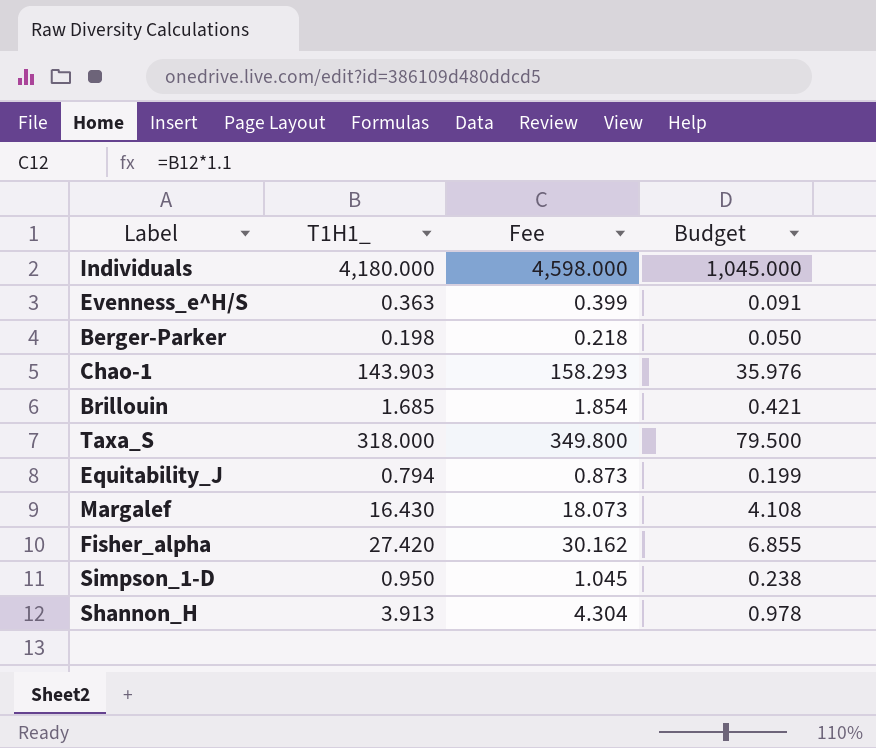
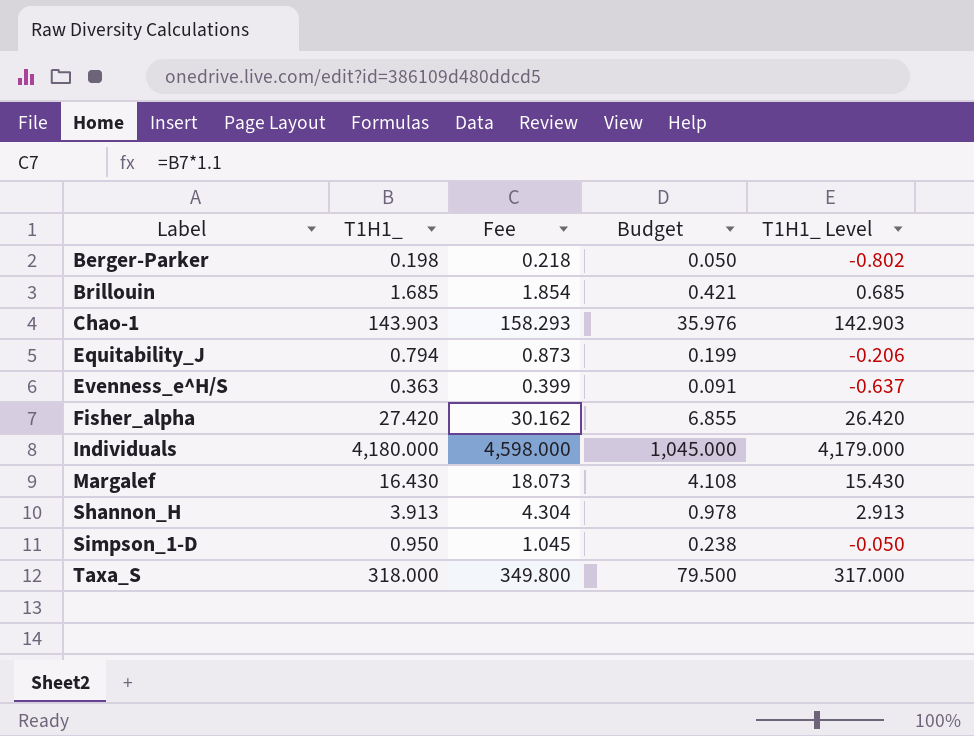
row order: none -> Label ascending
column T1H1_ Level | formula: none -> [T1H1_] - 1

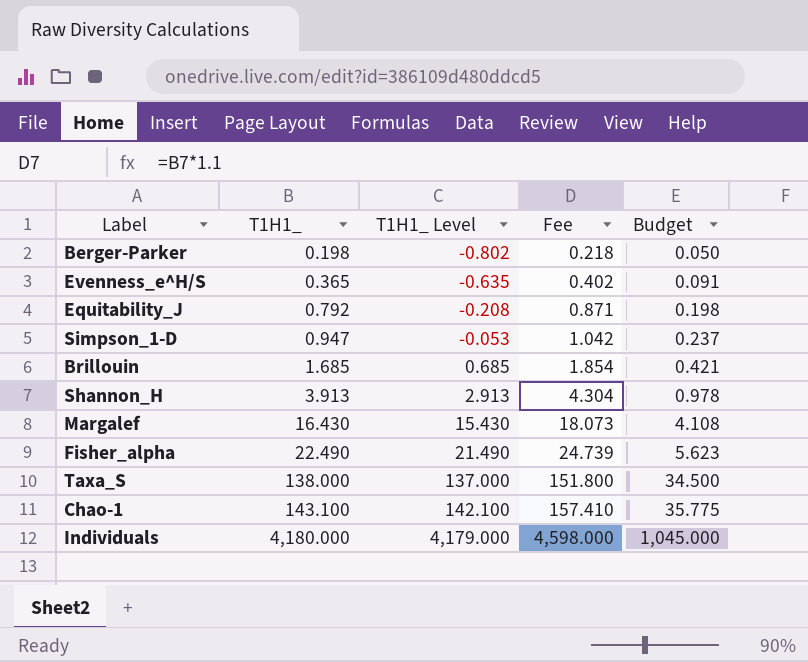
row order: Label ascending -> T1H1_ ascending
column T1H1_ Level | position: 5 -> 3
Evenness_e^H/S | T1H1_: 0.363 -> 0.365
Evenness_e^H/S | T1H1_ Level: -0.637 -> -0.635
Evenness_e^H/S | Fee: 0.399 -> 0.402
Equitability_J | T1H1_: 0.794 -> 0.792
Equitability_J | T1H1_ Level: -0.206 -> -0.208
Equitability_J | Fee: 0.873 -> 0.871
Equitability_J | Budget: 0.199 -> 0.198
Simpson_1-D | T1H1_: 0.950 -> 0.947
Simpson_1-D | T1H1_ Level: -0.050 -> -0.053
Simpson_1-D | Fee: 1.045 -> 1.042
Simpson_1-D | Budget: 0.238 -> 0.237
Fisher_alpha | T1H1_: 27.420 -> 22.490
Fisher_alpha | T1H1_ Level: 26.420 -> 21.490
Fisher_alpha | Fee: 30.162 -> 24.739
Fisher_alpha | Budget: 6.855 -> 5.623
Taxa_S | T1H1_: 318.000 -> 138.000
Taxa_S | T1H1_ Level: 317.000 -> 137.000
Taxa_S | Fee: 349.800 -> 151.800
Taxa_S | Budget: 79.500 -> 34.500
Chao-1 | T1H1_: 143.903 -> 143.100
Chao-1 | T1H1_ Level: 142.903 -> 142.100
Chao-1 | Fee: 158.293 -> 157.410
Chao-1 | Budget: 35.976 -> 35.775

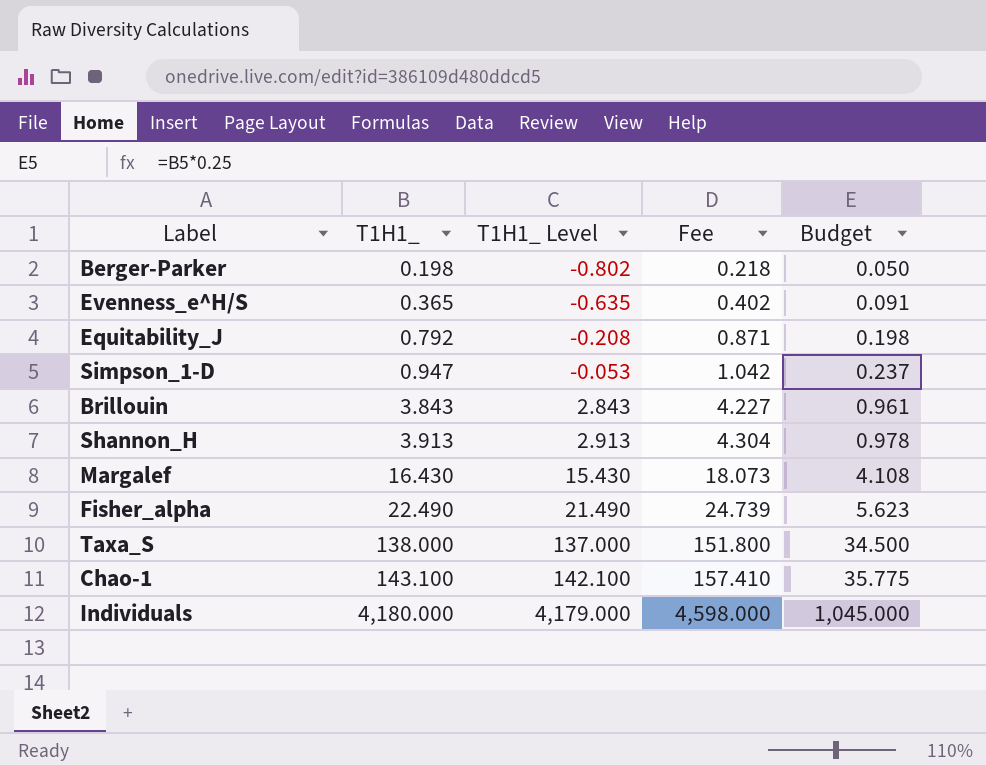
Brillouin | T1H1_: 1.685 -> 3.843
Brillouin | T1H1_ Level: 0.685 -> 2.843
Brillouin | Fee: 1.854 -> 4.227
Brillouin | Budget: 0.421 -> 0.961

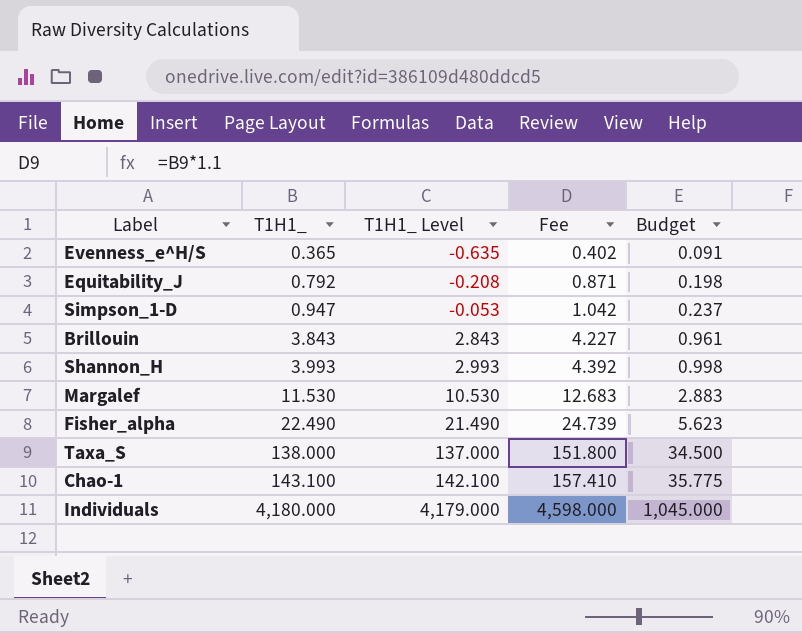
row Berger-Parker: 0.198 | -0.802 | 0.218 | 0.050 -> none
Shannon_H | T1H1_: 3.913 -> 3.993
Shannon_H | T1H1_ Level: 2.913 -> 2.993
Shannon_H | Fee: 4.304 -> 4.392
Shannon_H | Budget: 0.978 -> 0.998
Margalef | T1H1_: 16.430 -> 11.530
Margalef | T1H1_ Level: 15.430 -> 10.530
Margalef | Fee: 18.073 -> 12.683
Margalef | Budget: 4.108 -> 2.883

